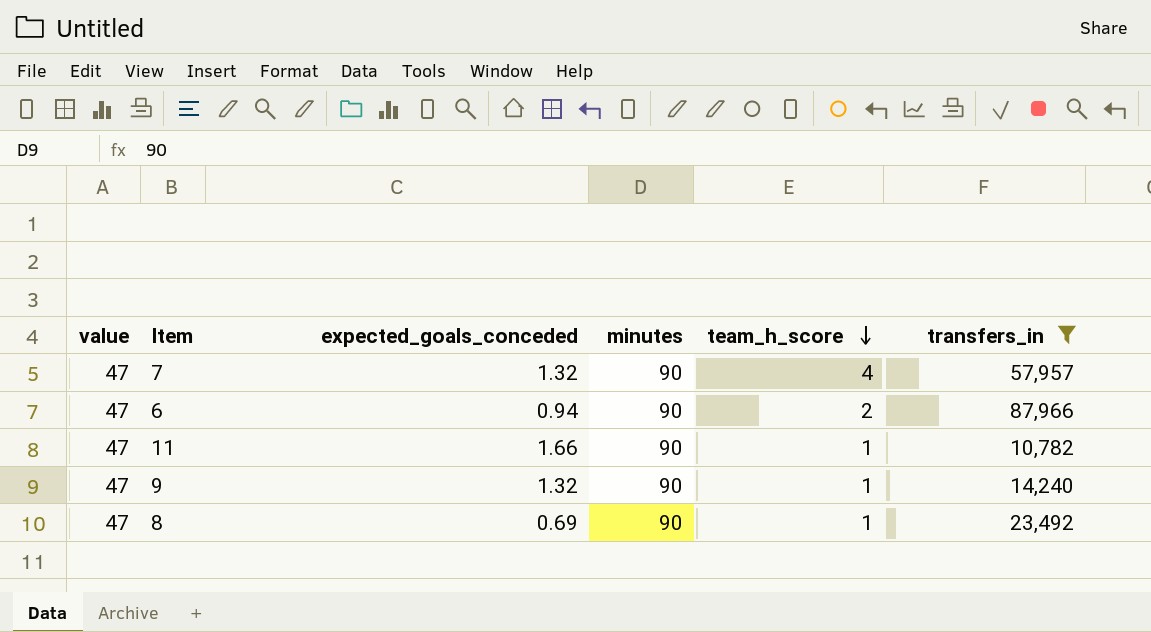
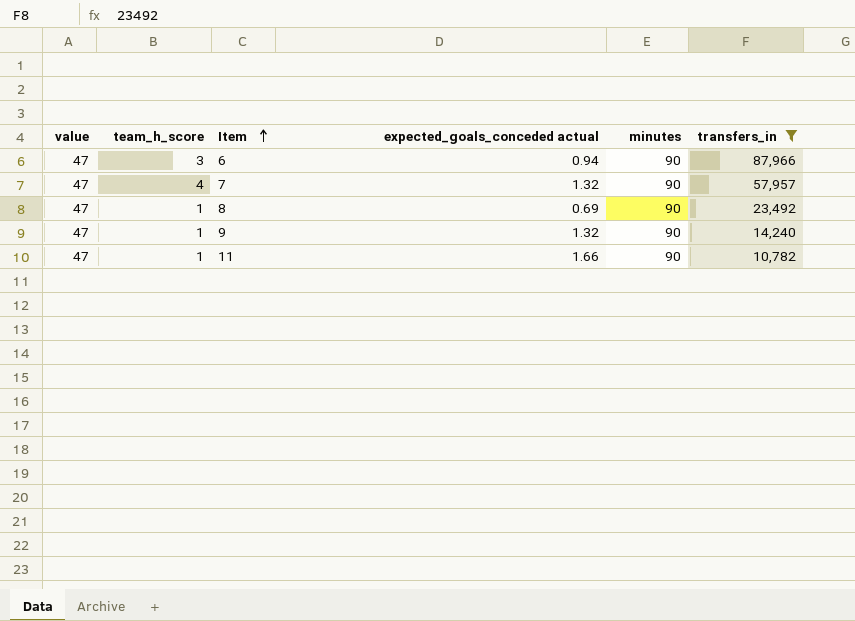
row order: team_h_score descending -> Item ascending
column team_h_score | position: 5 -> 2
column name: expected_goals_conceded -> expected_goals_conceded actual
6 | team_h_score: 2 -> 3

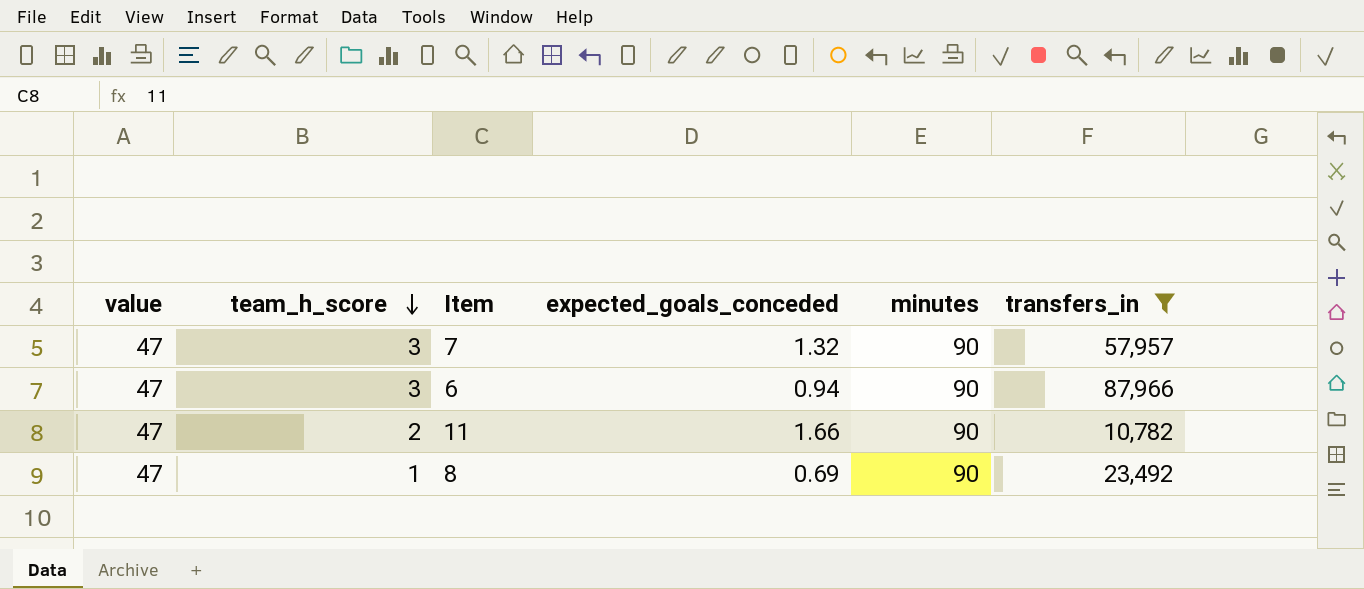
row order: Item ascending -> team_h_score descending
column name: expected_goals_conceded actual -> expected_goals_conceded
row 9: 47 | 1 | 1.32 | 90 | 14,240 -> none
7 | team_h_score: 4 -> 3
11 | team_h_score: 1 -> 2

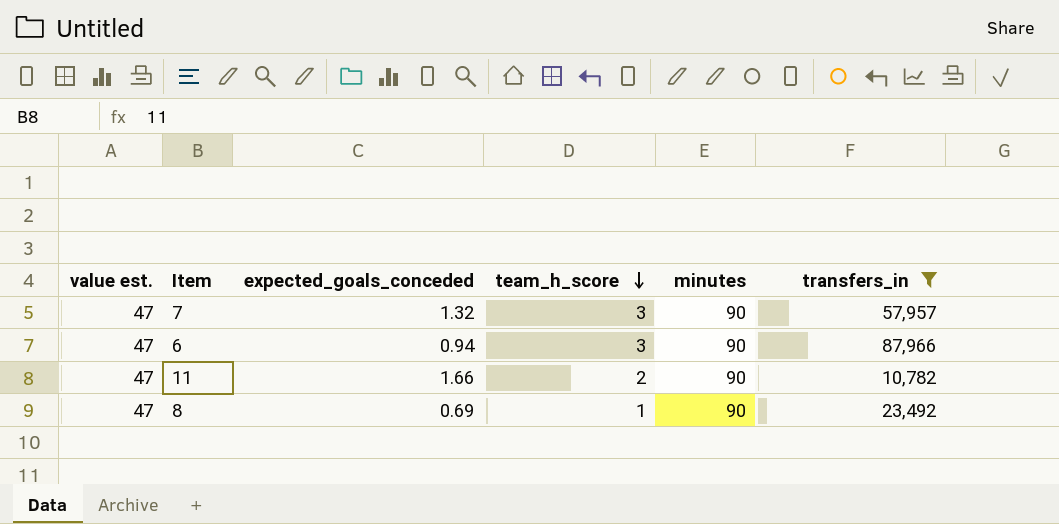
column name: value -> value est.
column team_h_score | position: 2 -> 4

